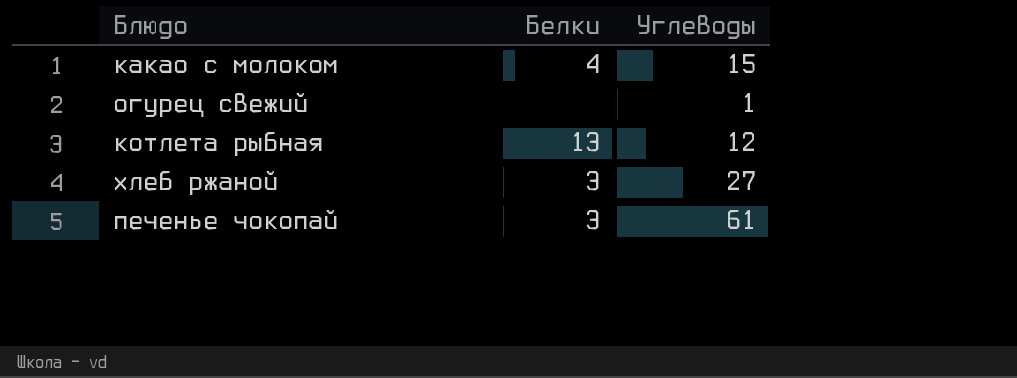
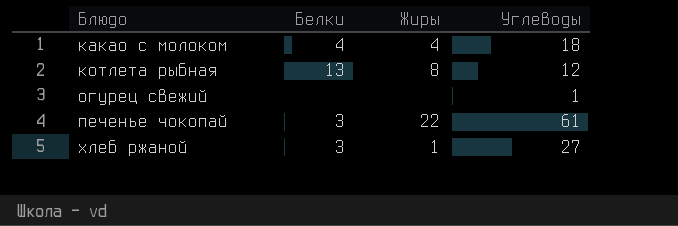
row order: none -> Блюдо ascending
column Жиры | position: none -> 3
какао с молоком | Углеводы: 15 -> 18

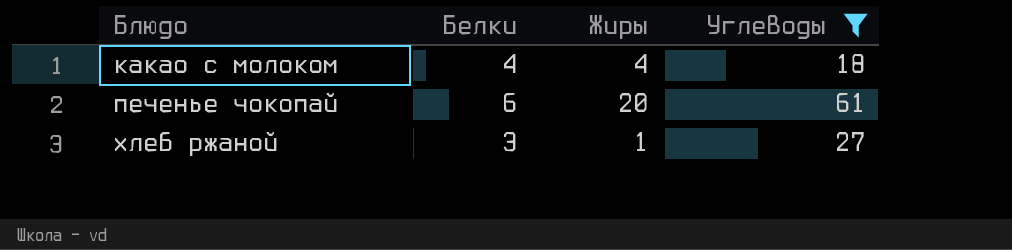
filter: none -> Углеводы >= 18
печенье чокопай | Белки: 3 -> 6
печенье чокопай | Жиры: 22 -> 20

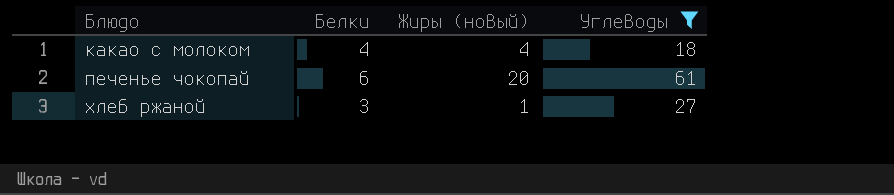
column name: Жиры -> Жиры (новый)

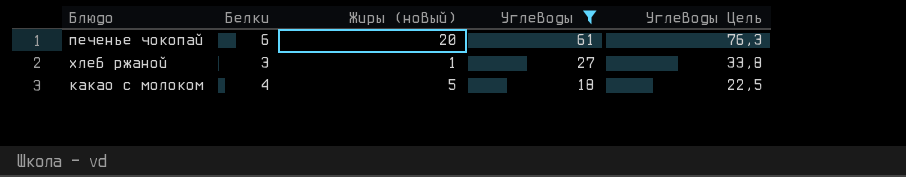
row order: Блюдо ascending -> Углеводы descending
column Углеводы Цель | formula: none -> [Углеводы] * 1,25
какао с молоком | Жиры (новый): 4 -> 5

